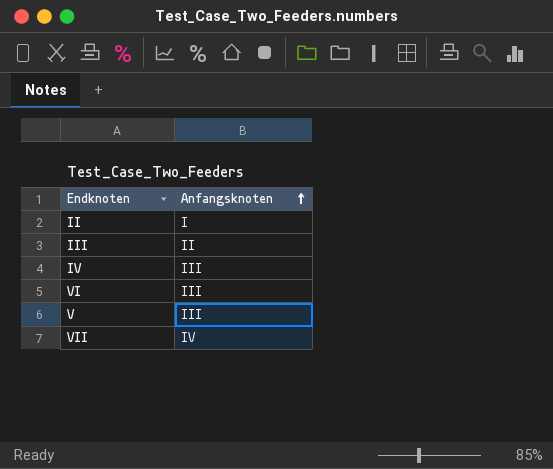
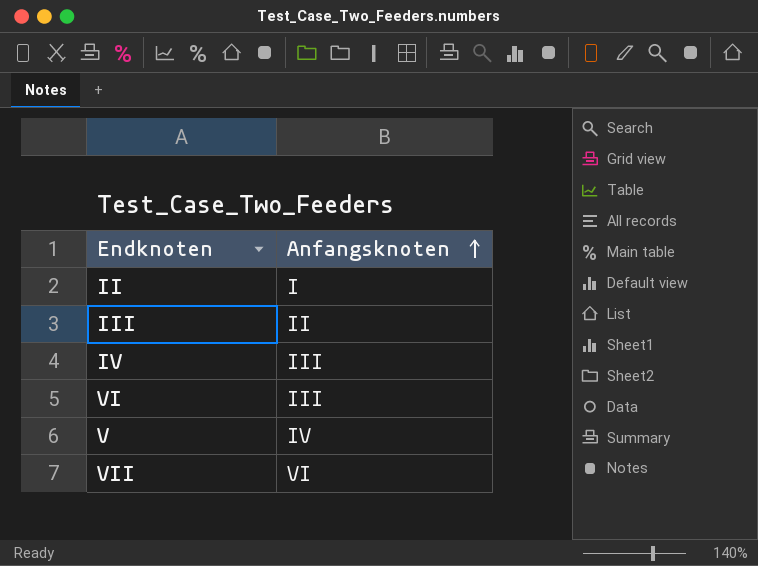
V | Anfangsknoten: III -> IV
VII | Anfangsknoten: IV -> VI

